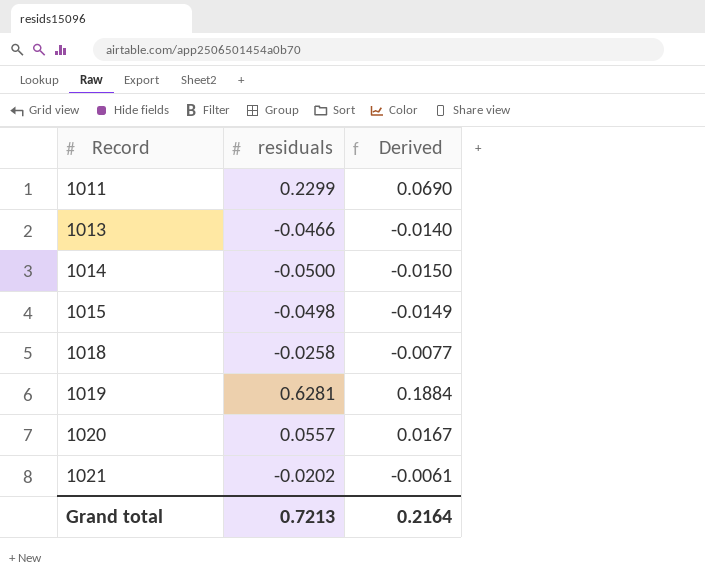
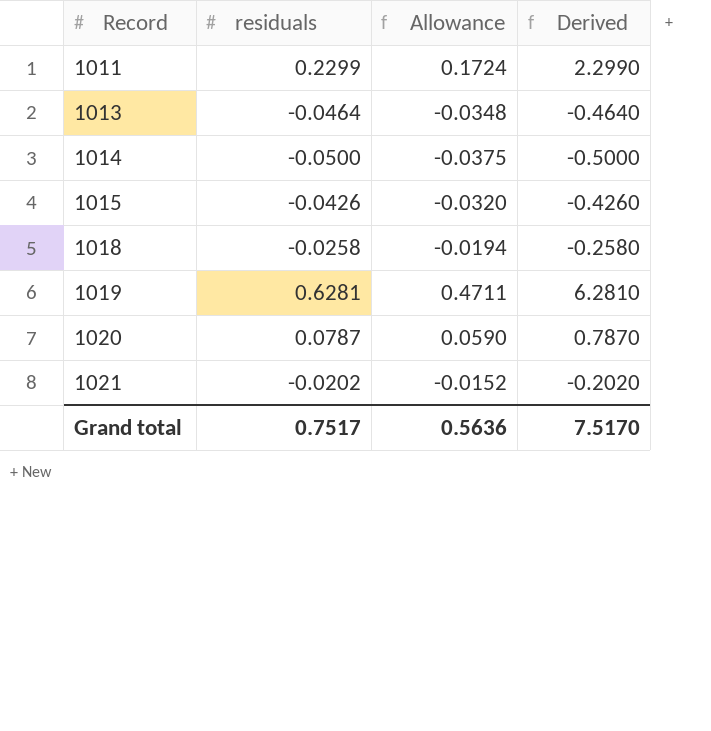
column Allowance | formula: none -> [residuals] * 0.75
column Derived | formula: [residuals] * 0.3 -> [residuals] * 10
1013 | residuals: -0.0466 -> -0.0464
1015 | residuals: -0.0498 -> -0.0426
1020 | residuals: 0.0557 -> 0.0787
Grand total | residuals: 0.7213 -> 0.7517
Grand total | Derived: 0.2164 -> 7.5170

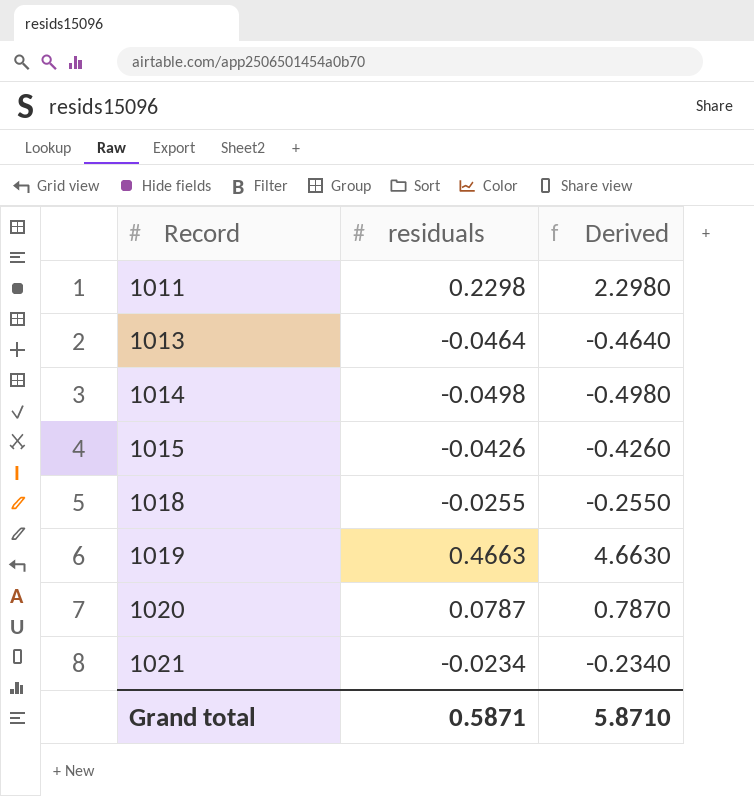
column Allowance | formula: [residuals] * 0.75 -> none
1011 | residuals: 0.2299 -> 0.2298
1011 | Derived: 2.2990 -> 2.2980
1014 | residuals: -0.0500 -> -0.0498
1014 | Derived: -0.5000 -> -0.4980
1018 | residuals: -0.0258 -> -0.0255
1018 | Derived: -0.2580 -> -0.2550
1019 | residuals: 0.6281 -> 0.4663
1019 | Derived: 6.2810 -> 4.6630
1021 | residuals: -0.0202 -> -0.0234
1021 | Derived: -0.2020 -> -0.2340
Grand total | residuals: 0.7517 -> 0.5871
Grand total | Derived: 7.5170 -> 5.8710

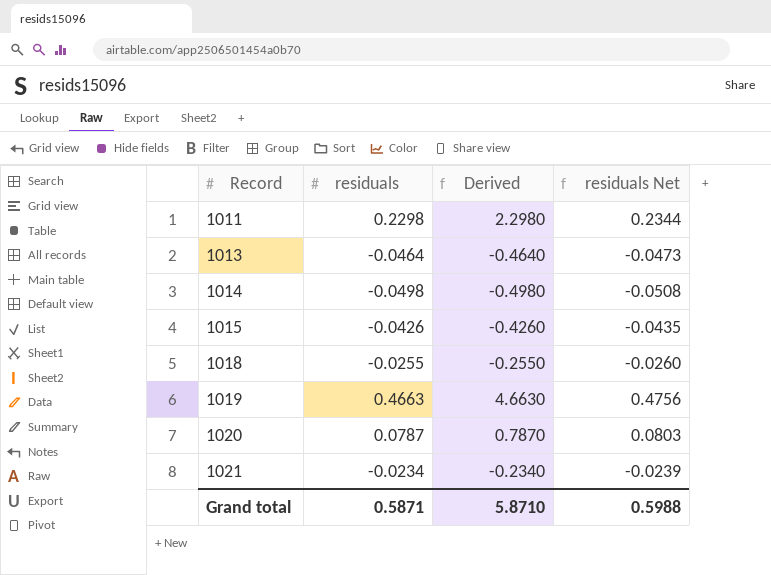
column residuals Net | formula: none -> [residuals] * 1.02

